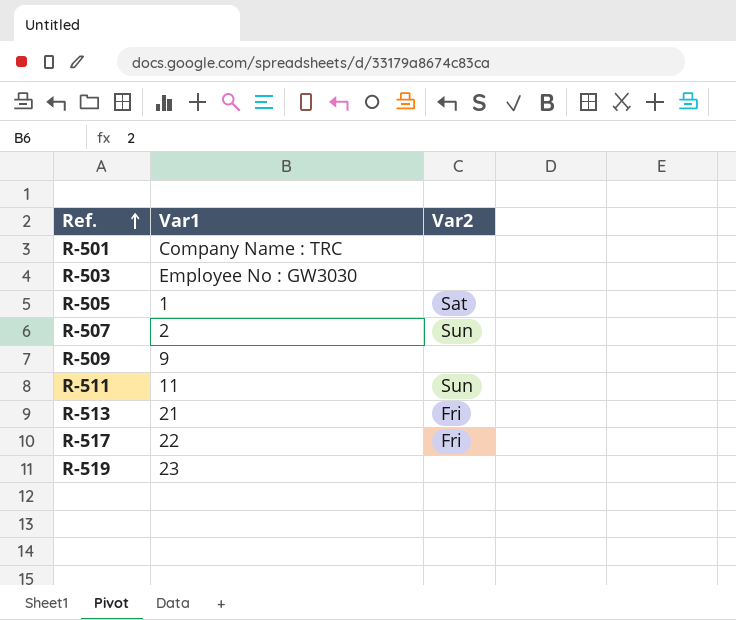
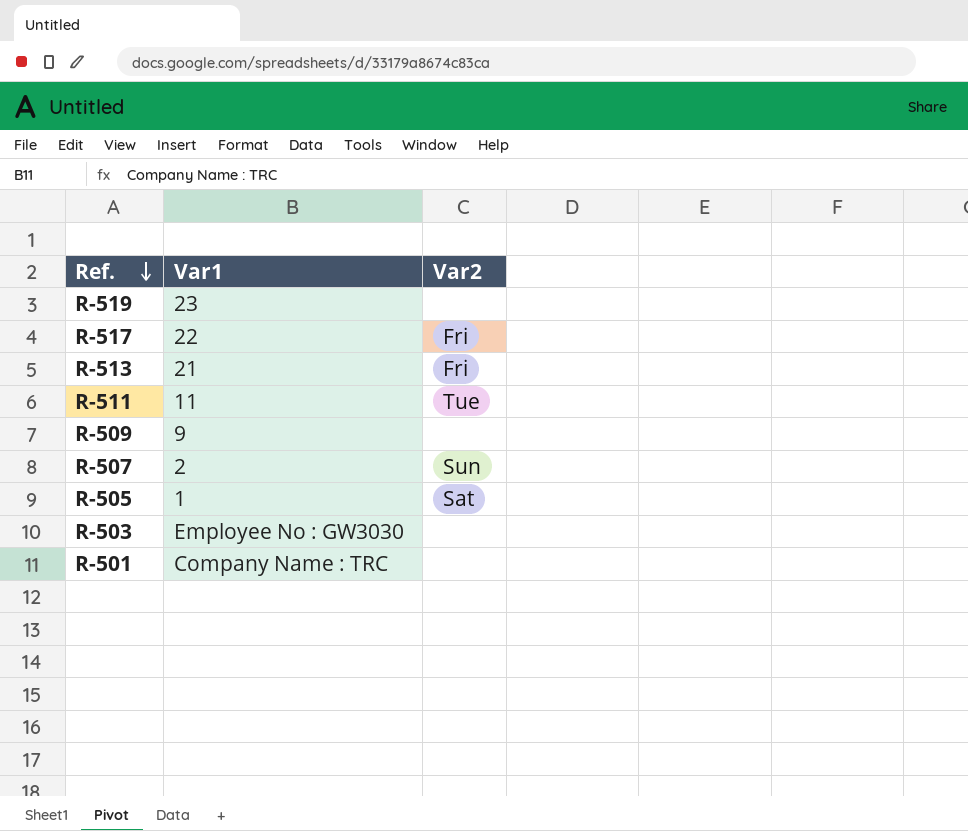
row order: Ref. ascending -> Ref. descending
R-511 | Var2: Sun -> Tue

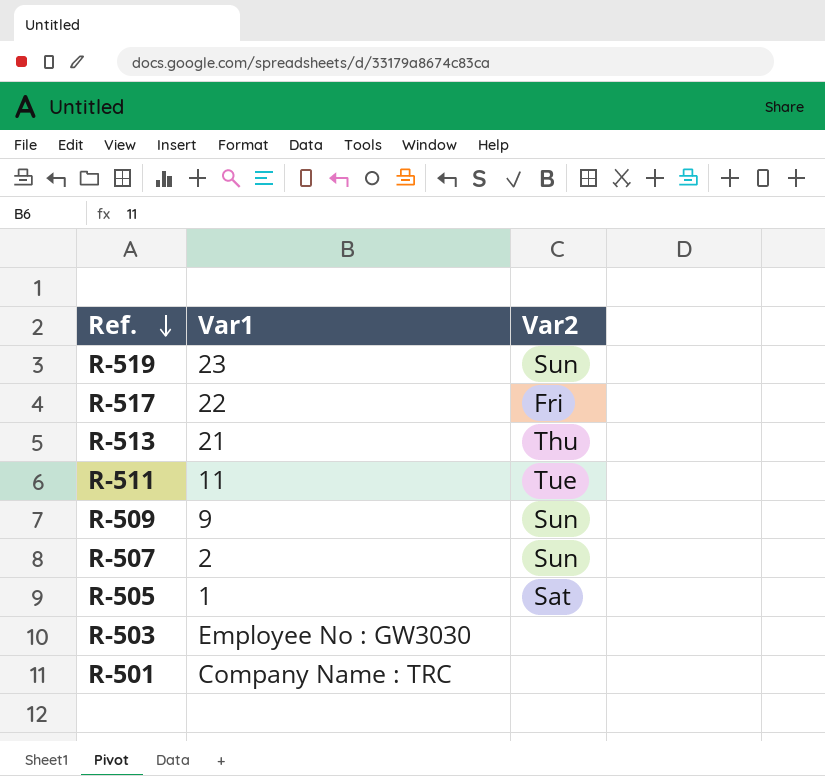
R-519 | Var2: none -> Sun
R-513 | Var2: Fri -> Thu
R-509 | Var2: none -> Sun

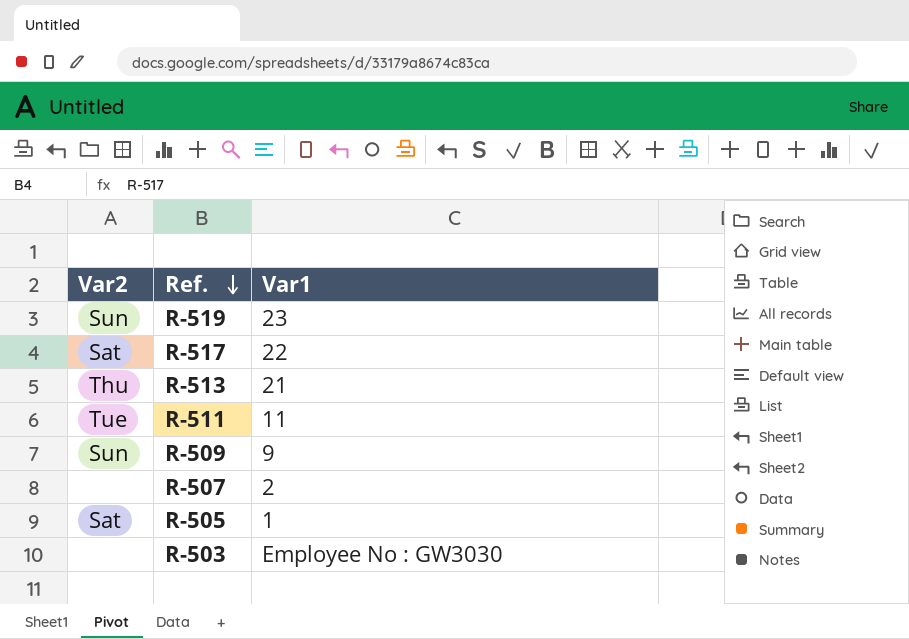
column Var2 | position: 3 -> 1
row R-501: Company Name : TRC | none -> none
R-517 | Var2: Fri -> Sat
R-507 | Var2: Sun -> none

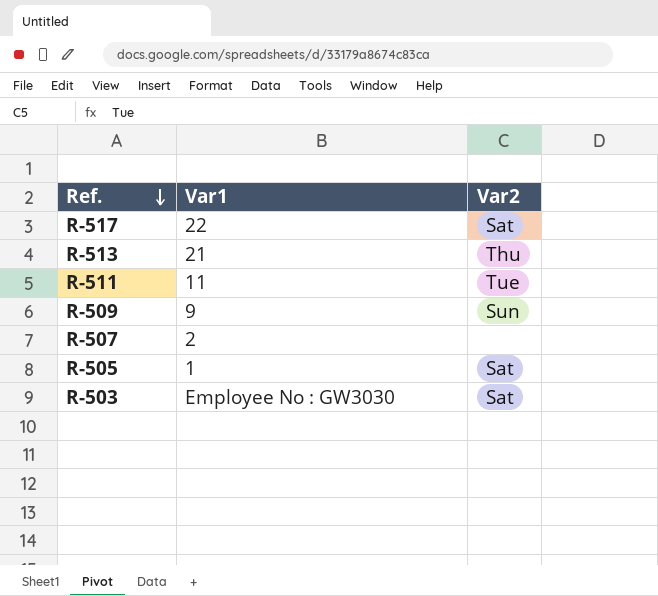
column Var2 | position: 1 -> 3
row R-519: Sun | 23 -> none
R-503 | Var2: none -> Sat

